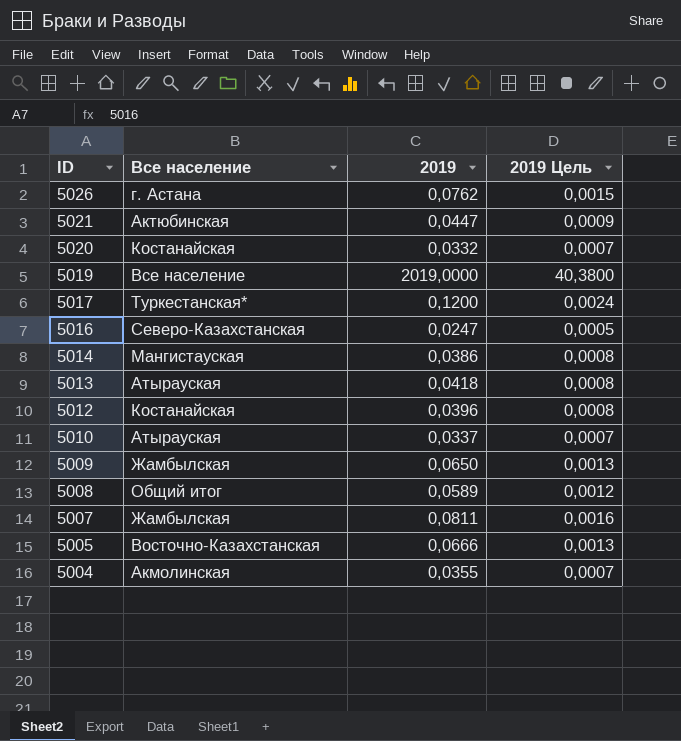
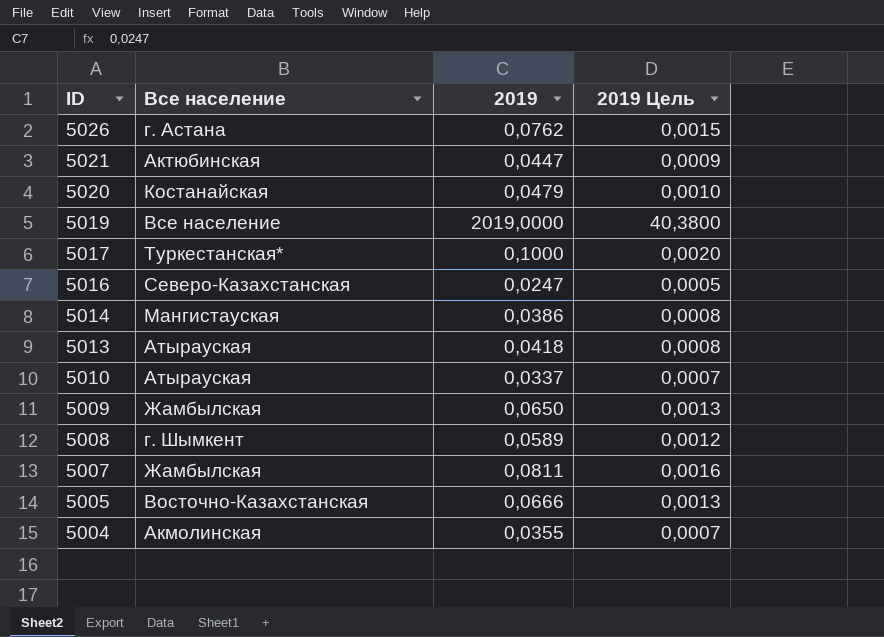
row 5012: Костанайская | 0,0396 | 0,0008 -> none
5020 | 2019: 0,0332 -> 0,0479
5020 | 2019 Цель: 0,0007 -> 0,0010
5017 | 2019: 0,1200 -> 0,1000
5017 | 2019 Цель: 0,0024 -> 0,0020
5008 | Все население: Общий итог -> г. Шымкент

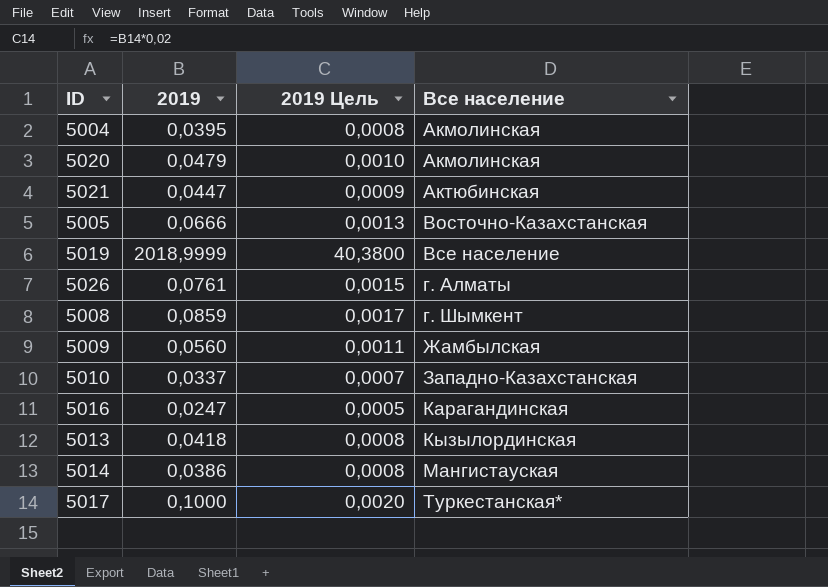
row order: ID descending -> Все население ascending
column Все население | position: 2 -> 4
row 5007: Жамбылская | 0,0811 | 0,0016 -> none
5004 | 2019: 0,0355 -> 0,0395
5004 | 2019 Цель: 0,0007 -> 0,0008
5020 | Все население: Костанайская -> Акмолинская
5019 | 2019: 2019,0000 -> 2018,9999
5026 | 2019: 0,0762 -> 0,0761
5026 | Все население: г. Астана -> г. Алматы
5008 | 2019: 0,0589 -> 0,0859
5008 | 2019 Цель: 0,0012 -> 0,0017
5009 | 2019: 0,0650 -> 0,0560
5009 | 2019 Цель: 0,0013 -> 0,0011
5010 | Все население: Атырауская -> Западно-Казахстанская
5016 | Все население: Северо-Казахстанская -> Карагандинская
5013 | Все население: Атырауская -> Кызылординская

